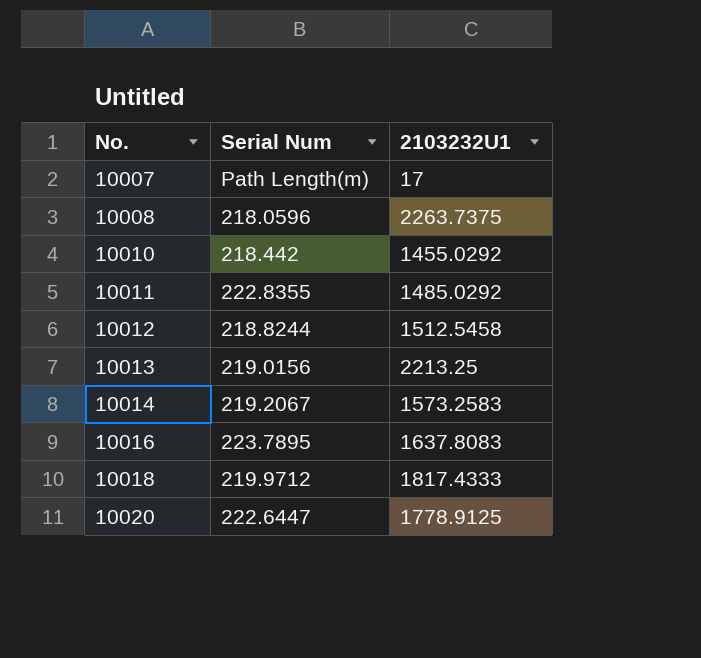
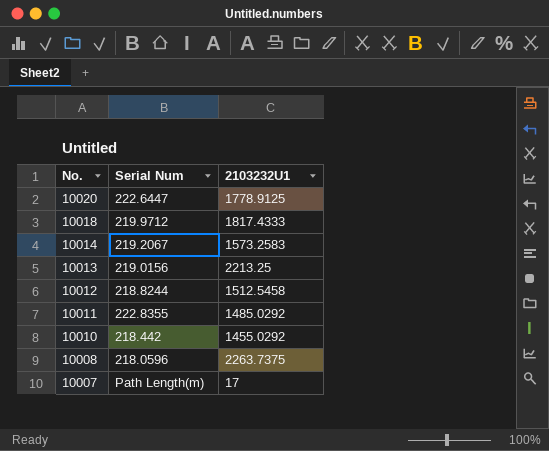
row order: No. ascending -> No. descending
row 10016: 223.7895 | 1637.8083 -> none

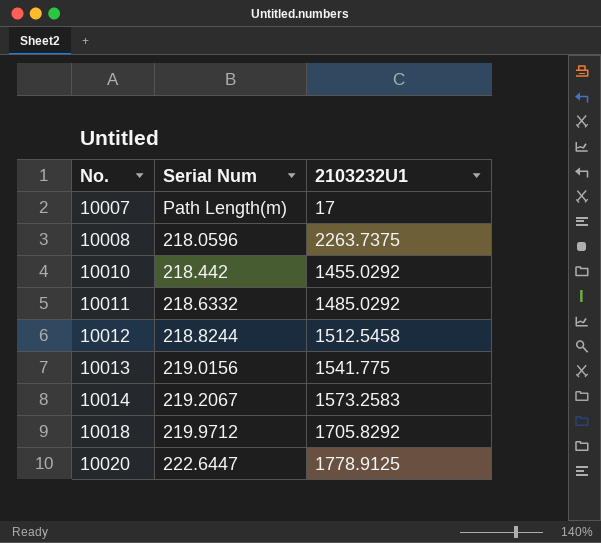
row order: No. descending -> No. ascending
10011 | Serial Num: 222.8355 -> 218.6332
10013 | 2103232U1: 2213.25 -> 1541.775
10018 | 2103232U1: 1817.4333 -> 1705.8292

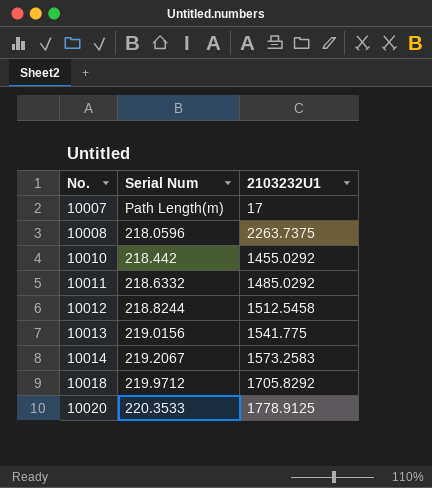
10020 | Serial Num: 222.6447 -> 220.3533

